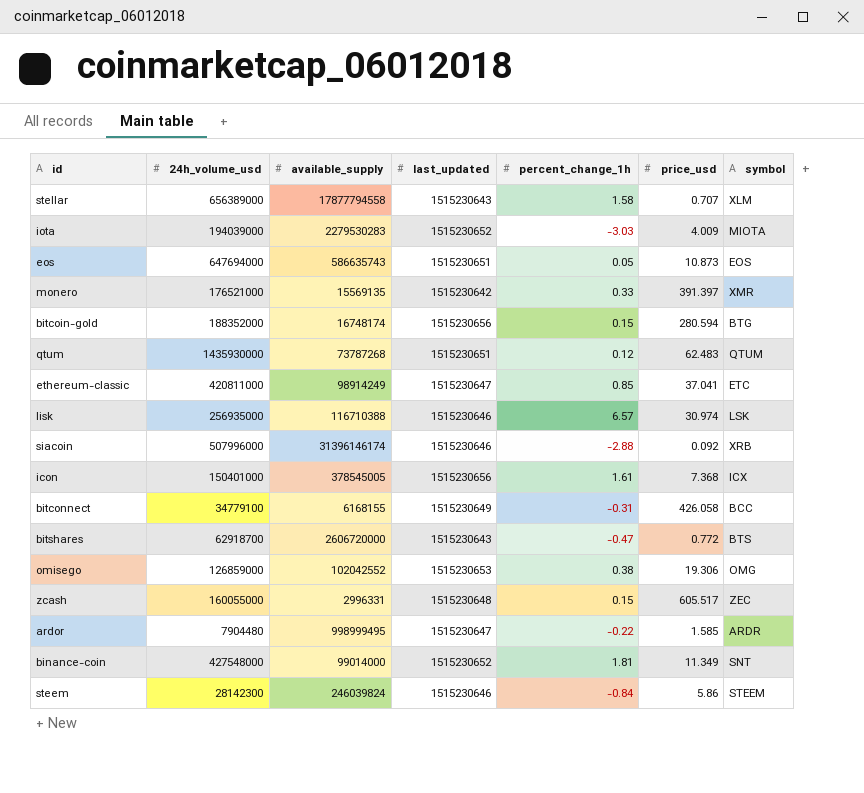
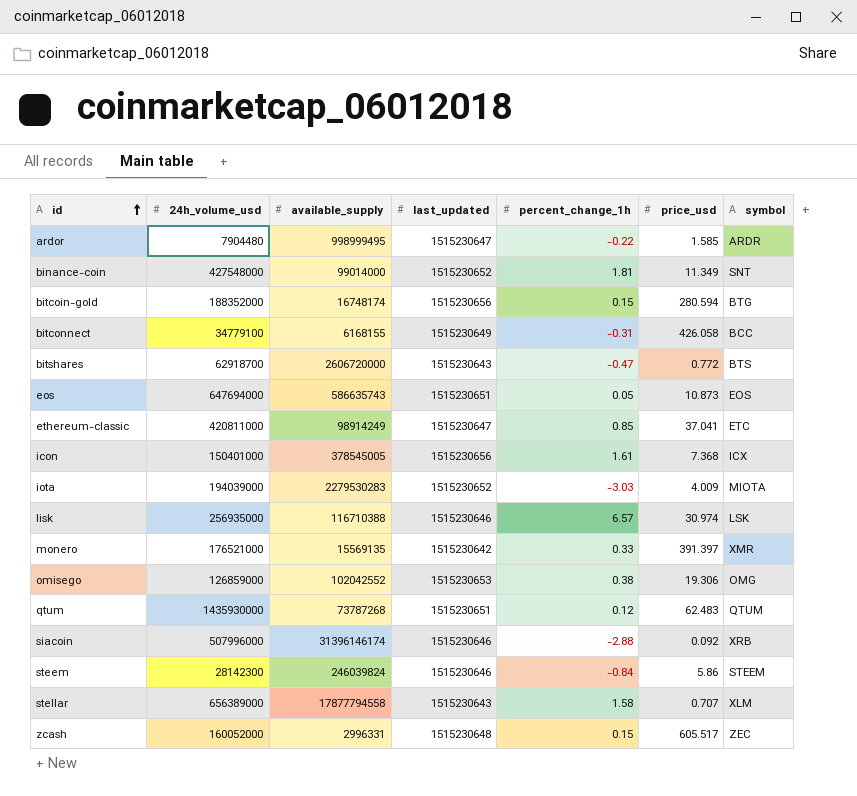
row order: none -> id ascending
zcash | 24h_volume_usd: 160055000 -> 160052000

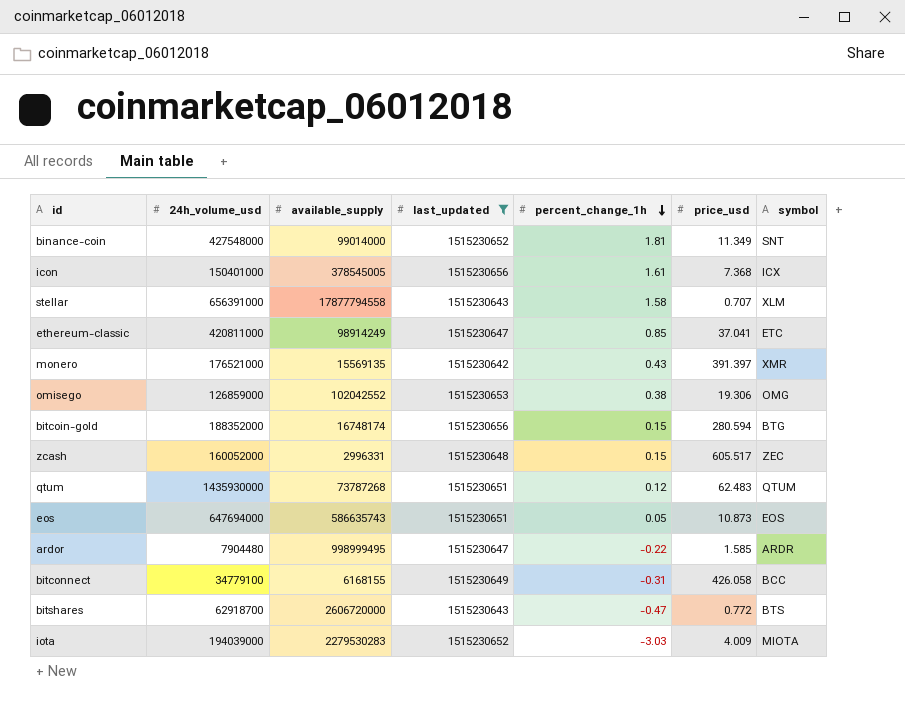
filter: none -> last_updated != 1515230646
row order: id ascending -> percent_change_1h descending
stellar | 24h_volume_usd: 656389000 -> 656391000
monero | percent_change_1h: 0.33 -> 0.43

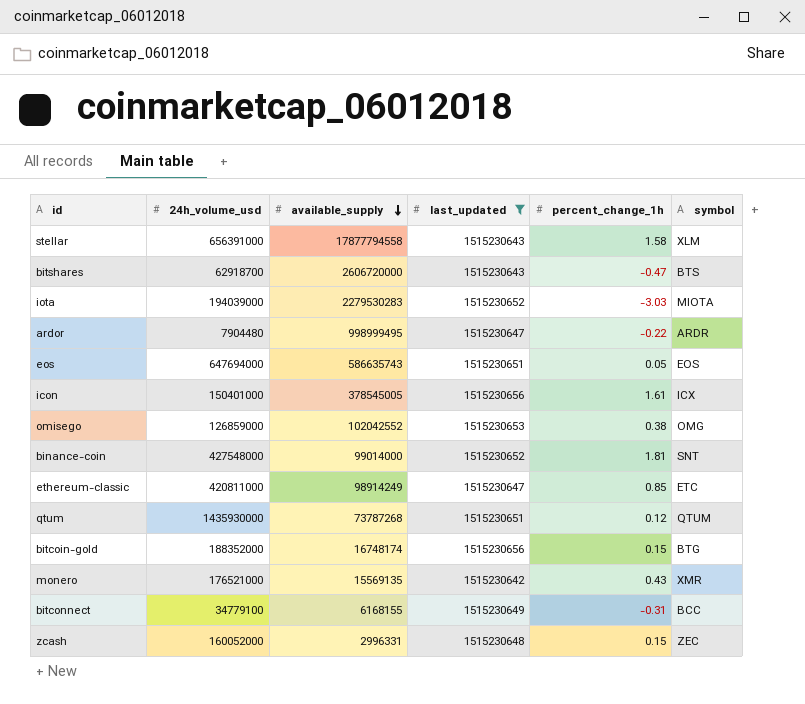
row order: percent_change_1h descending -> available_supply descending
column price_usd | position: 6 -> none

